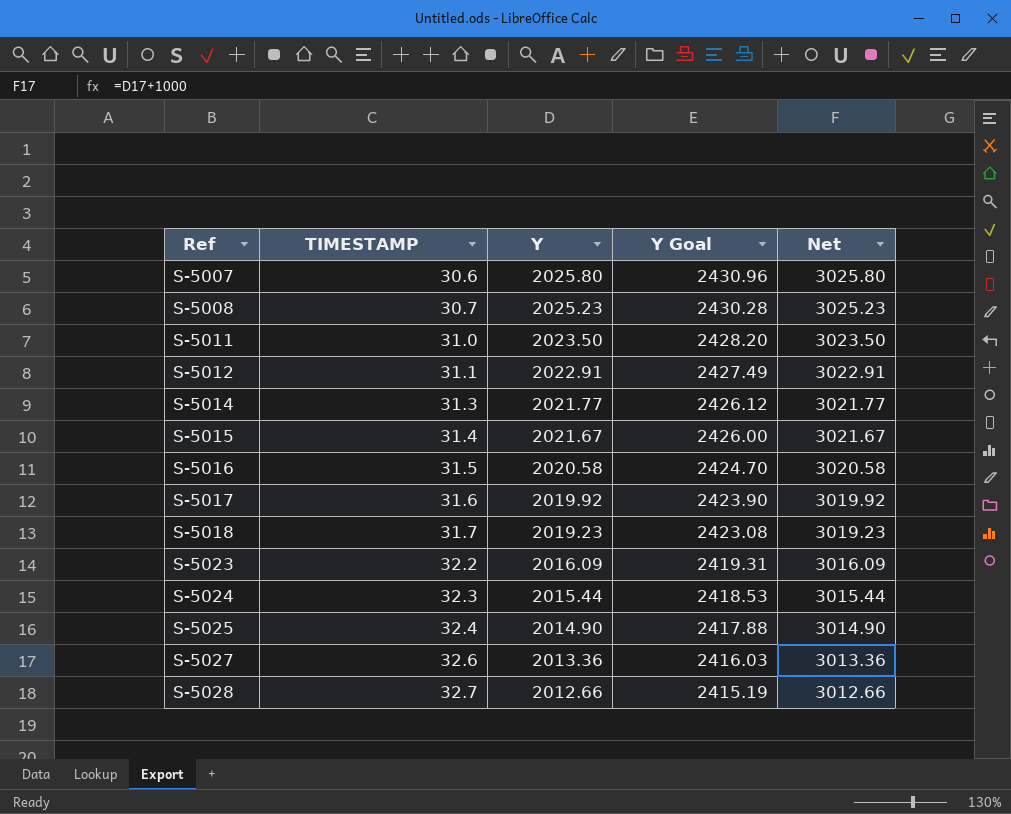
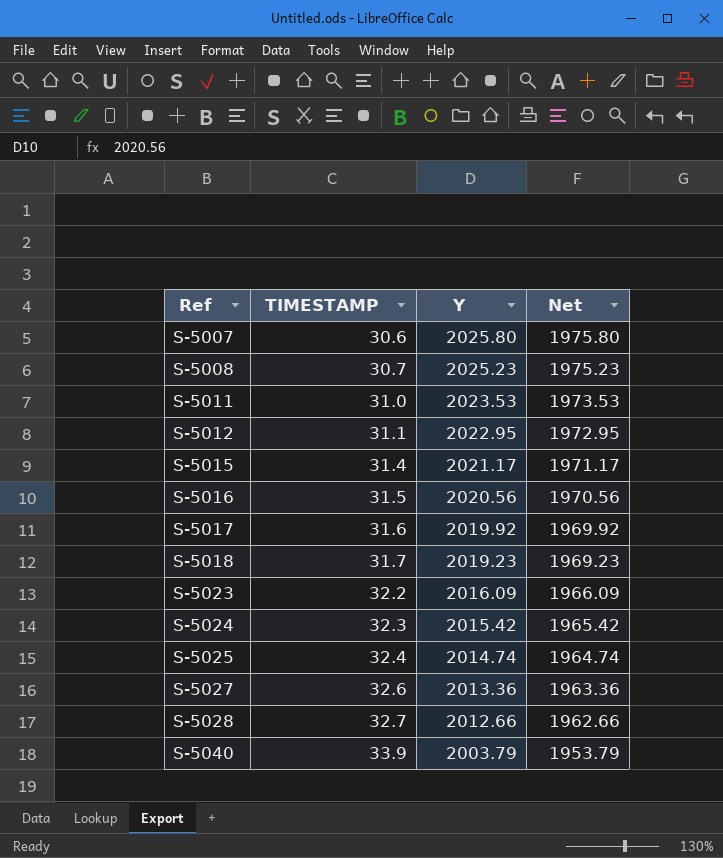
column Y Goal | formula: [Y] * 1.2 -> none
column Net | formula: [Y] + 1000 -> [Y] - 50
row S-5014: 31.3 | 2021.77 | 2426.12 | 3021.77 -> none
S-5011 | Y: 2023.50 -> 2023.53
S-5012 | Y: 2022.91 -> 2022.95
S-5015 | Y: 2021.67 -> 2021.17
S-5016 | Y: 2020.58 -> 2020.56
S-5024 | Y: 2015.44 -> 2015.42
S-5025 | Y: 2014.90 -> 2014.74
row S-5040: none -> 33.9 | 2003.79 | 1953.79

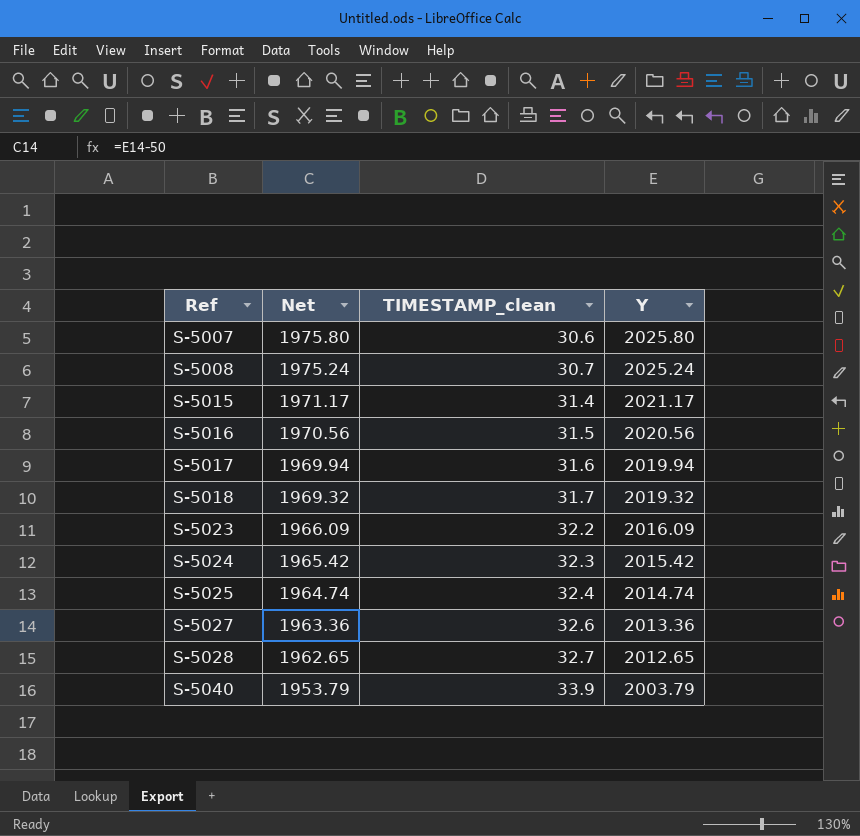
column Net | position: 4 -> 2
column name: TIMESTAMP -> TIMESTAMP_clean
row S-5011: 31.0 | 2023.53 | 1973.53 -> none
row S-5012: 31.1 | 2022.95 | 1972.95 -> none
S-5008 | Net: 1975.23 -> 1975.24
S-5008 | Y: 2025.23 -> 2025.24
S-5017 | Net: 1969.92 -> 1969.94
S-5017 | Y: 2019.92 -> 2019.94
S-5018 | Net: 1969.23 -> 1969.32
S-5018 | Y: 2019.23 -> 2019.32
S-5028 | Net: 1962.66 -> 1962.65
S-5028 | Y: 2012.66 -> 2012.65

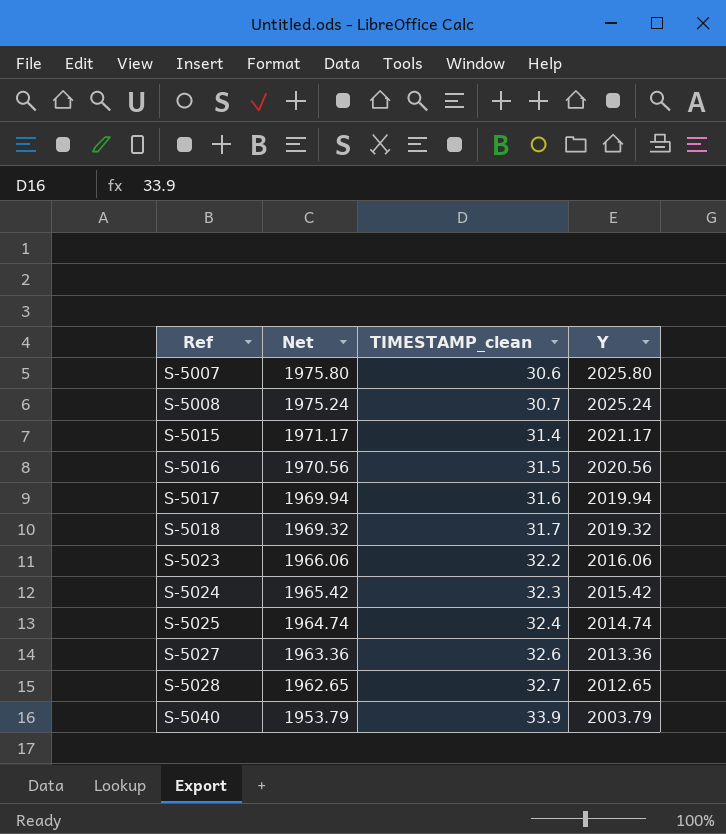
S-5023 | Net: 1966.09 -> 1966.06
S-5023 | Y: 2016.09 -> 2016.06

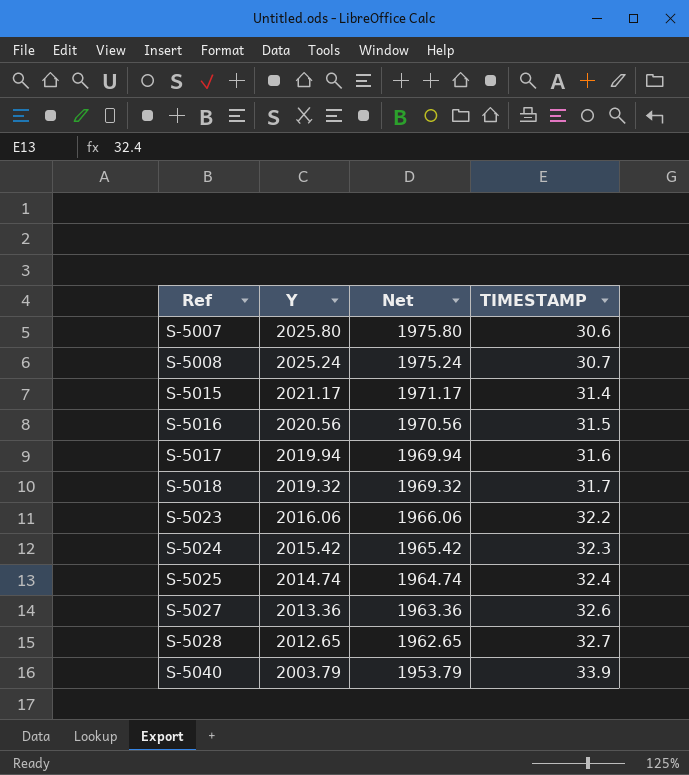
column Y | position: 4 -> 2
column name: TIMESTAMP_clean -> TIMESTAMP

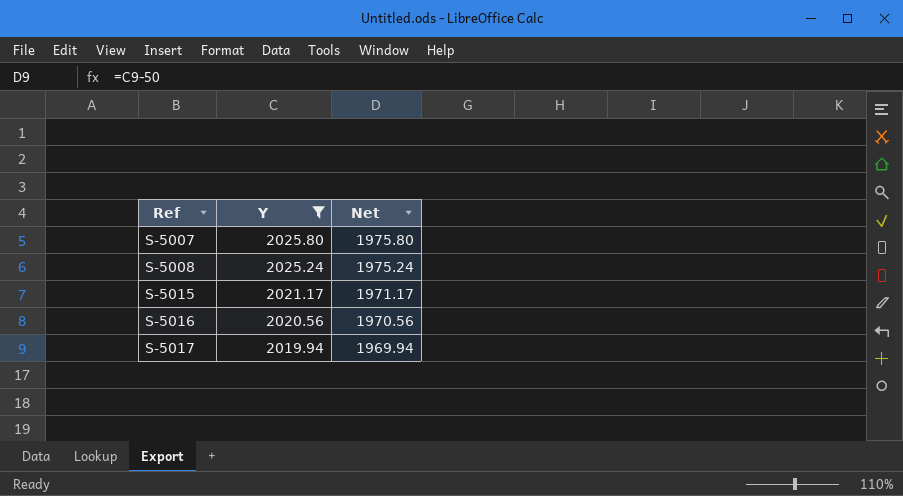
filter: none -> Y >= 2019.94
column TIMESTAMP | position: 4 -> none

